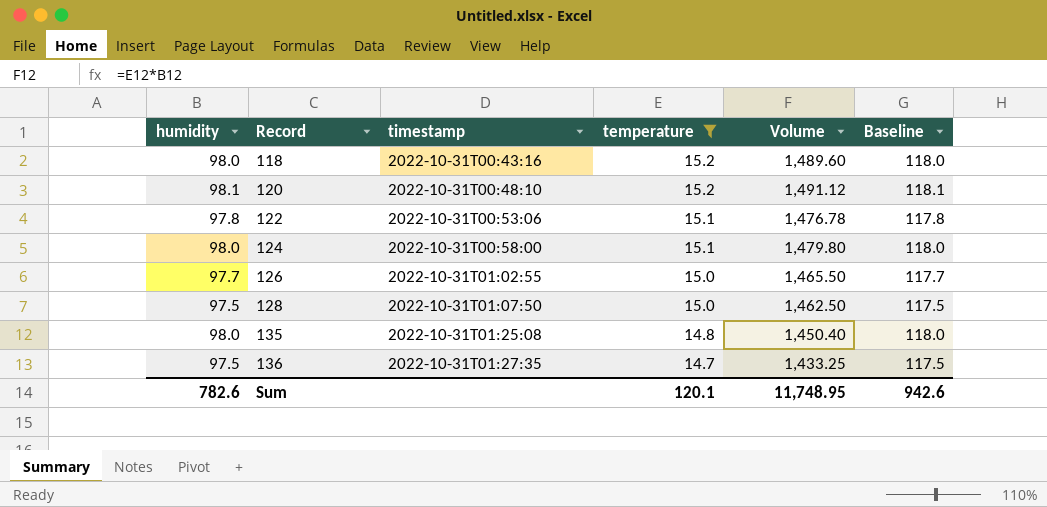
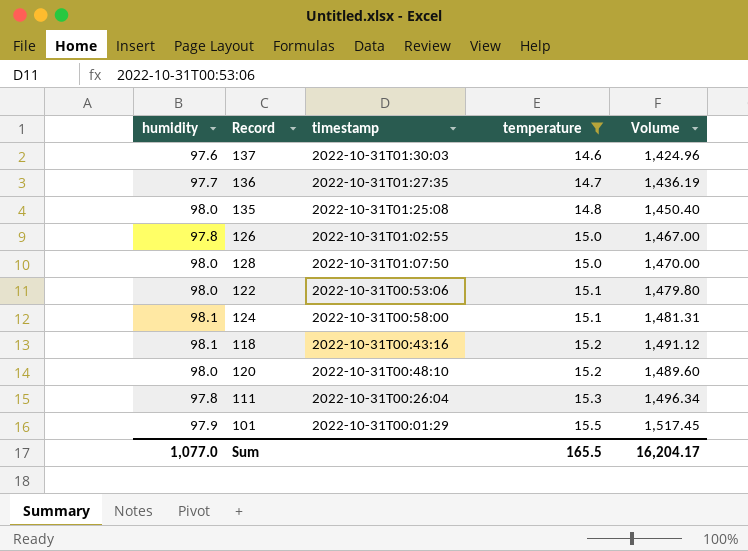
row order: Record ascending -> temperature ascending
column Baseline | formula: [humidity] + 20 -> none
row 137: none -> 97.6 | 2022-10-31T01:30:03 | 14.6 | 1,424.96
136 | humidity: 97.5 -> 97.7
136 | Volume: 1,433.25 -> 1,436.19
126 | humidity: 97.7 -> 97.8
126 | Volume: 1,465.50 -> 1,467.00
128 | humidity: 97.5 -> 98.0
128 | Volume: 1,462.50 -> 1,470.00
122 | humidity: 97.8 -> 98.0
122 | Volume: 1,476.78 -> 1,479.80
124 | humidity: 98.0 -> 98.1
124 | Volume: 1,479.80 -> 1,481.31
118 | humidity: 98.0 -> 98.1
118 | Volume: 1,489.60 -> 1,491.12
120 | humidity: 98.1 -> 98.0
120 | Volume: 1,491.12 -> 1,489.60
row 111: none -> 97.8 | 2022-10-31T00:26:04 | 15.3 | 1,496.34
row 101: none -> 97.9 | 2022-10-31T00:01:29 | 15.5 | 1,517.45
Sum | humidity: 782.6 -> 1,077.0
Sum | temperature: 120.1 -> 165.5
Sum | Volume: 11,748.95 -> 16,204.17

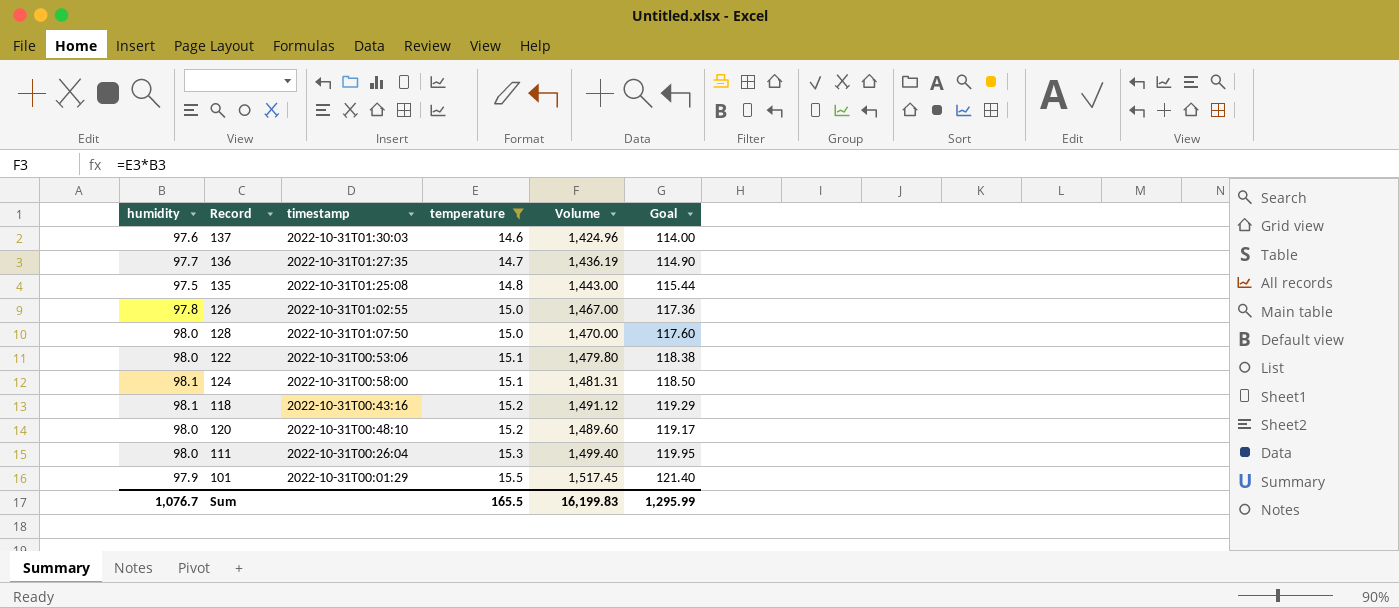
column Goal | formula: none -> [Volume] * 0.08
135 | humidity: 98.0 -> 97.5
135 | Volume: 1,450.40 -> 1,443.00
111 | humidity: 97.8 -> 98.0
111 | Volume: 1,496.34 -> 1,499.40
Sum | humidity: 1,077.0 -> 1,076.7
Sum | Volume: 16,204.17 -> 16,199.83

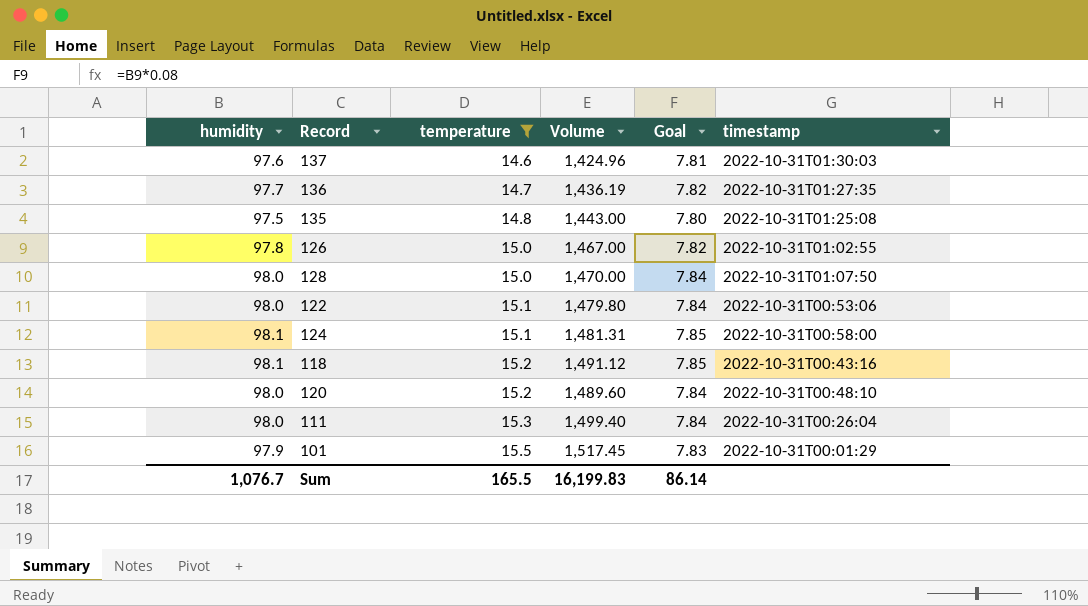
column Goal | formula: [Volume] * 0.08 -> [humidity] * 0.08
column timestamp | position: 3 -> 6
Sum | Goal: 1,295.99 -> 86.14

